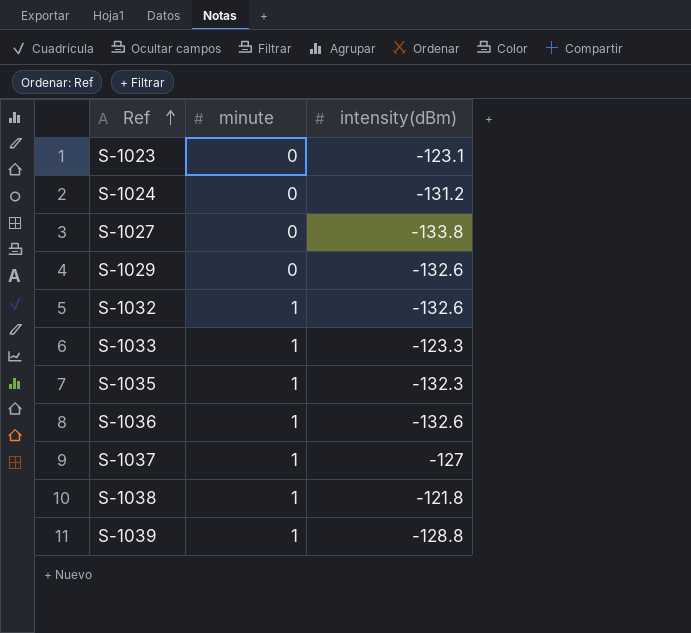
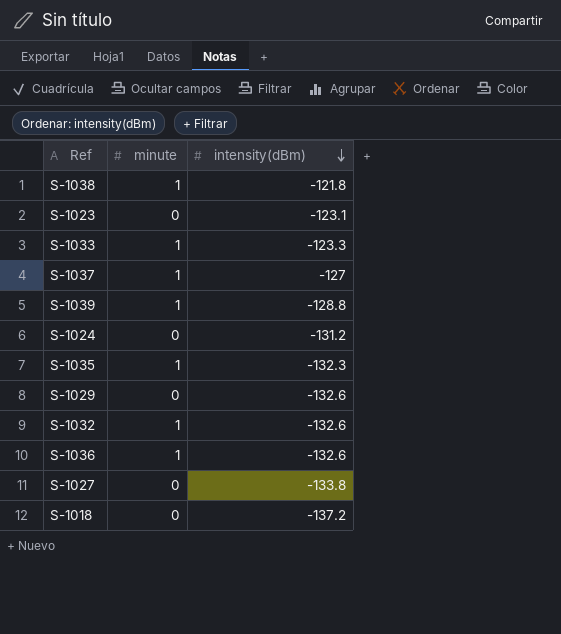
row order: Ref ascending -> intensity(dBm) descending
row S-1018: none -> 0 | -137.2

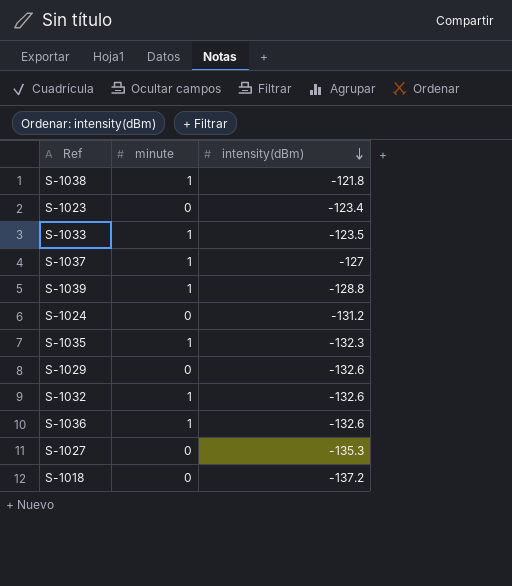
S-1023 | intensity(dBm): -123.1 -> -123.4
S-1033 | intensity(dBm): -123.3 -> -123.5
S-1027 | intensity(dBm): -133.8 -> -135.3

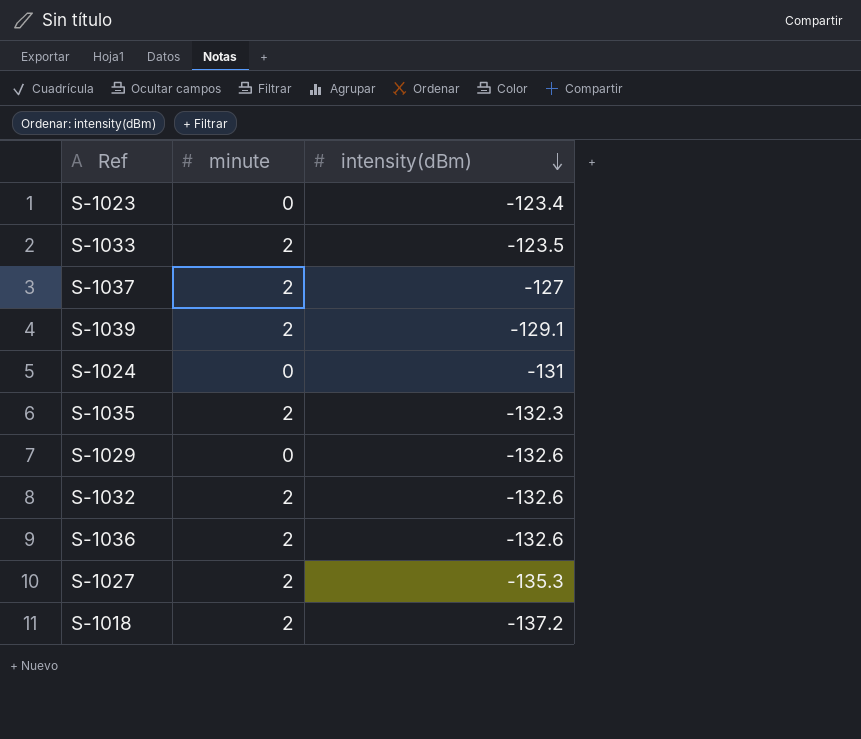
row S-1038: 1 | -121.8 -> none
S-1033 | minute: 1 -> 2
S-1037 | minute: 1 -> 2
S-1039 | minute: 1 -> 2
S-1039 | intensity(dBm): -128.8 -> -129.1
S-1024 | intensity(dBm): -131.2 -> -131
S-1035 | minute: 1 -> 2
S-1032 | minute: 1 -> 2
S-1036 | minute: 1 -> 2
S-1027 | minute: 0 -> 2
S-1018 | minute: 0 -> 2

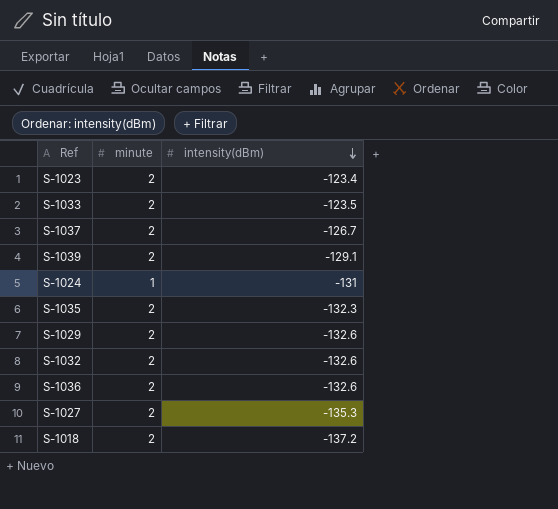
S-1023 | minute: 0 -> 2
S-1037 | intensity(dBm): -127 -> -126.7
S-1024 | minute: 0 -> 1
S-1029 | minute: 0 -> 2

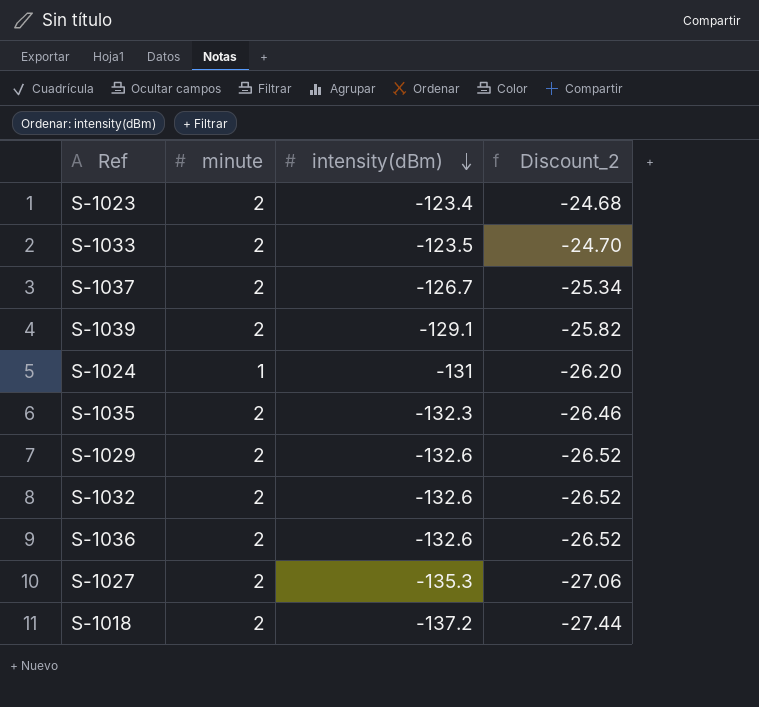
column Discount_2 | formula: none -> [intensity(dBm)] * 0.2

